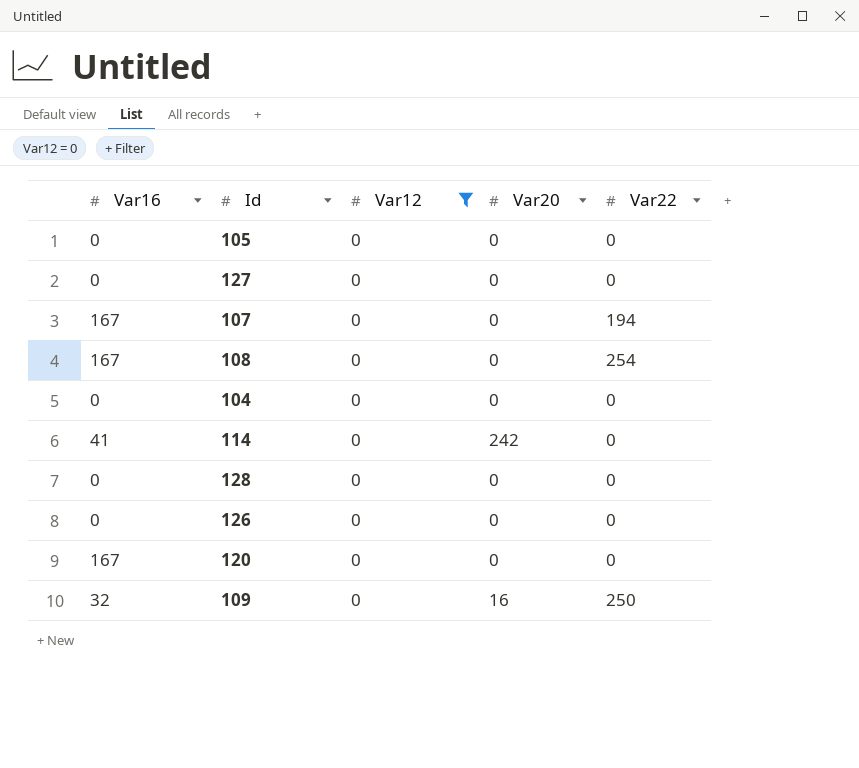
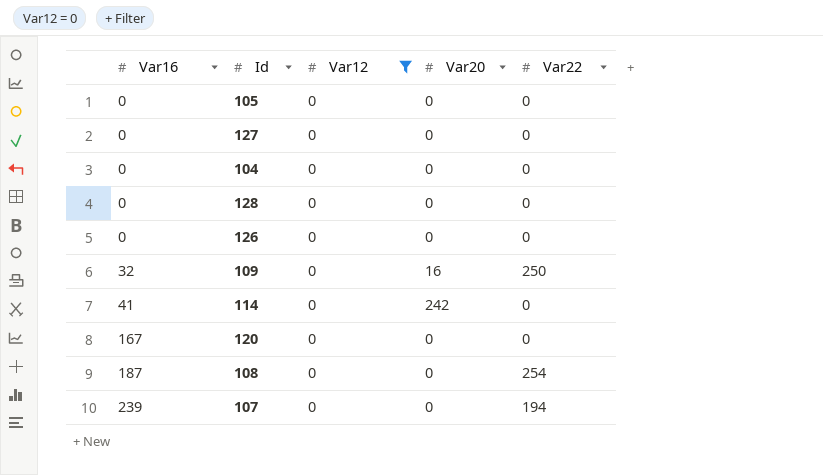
row order: none -> Var16 ascending
108 | Var16: 167 -> 187
107 | Var16: 167 -> 239

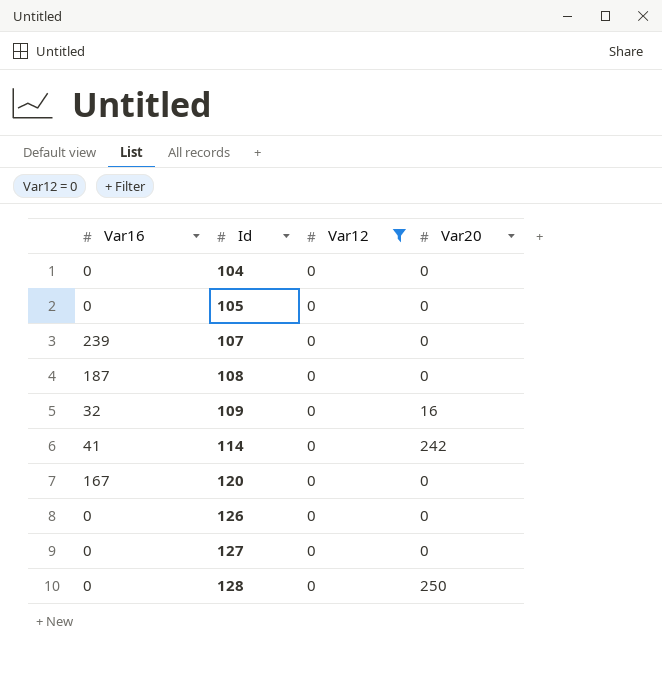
row order: Var16 ascending -> Id ascending
column Var22 | position: 5 -> none
128 | Var20: 0 -> 250

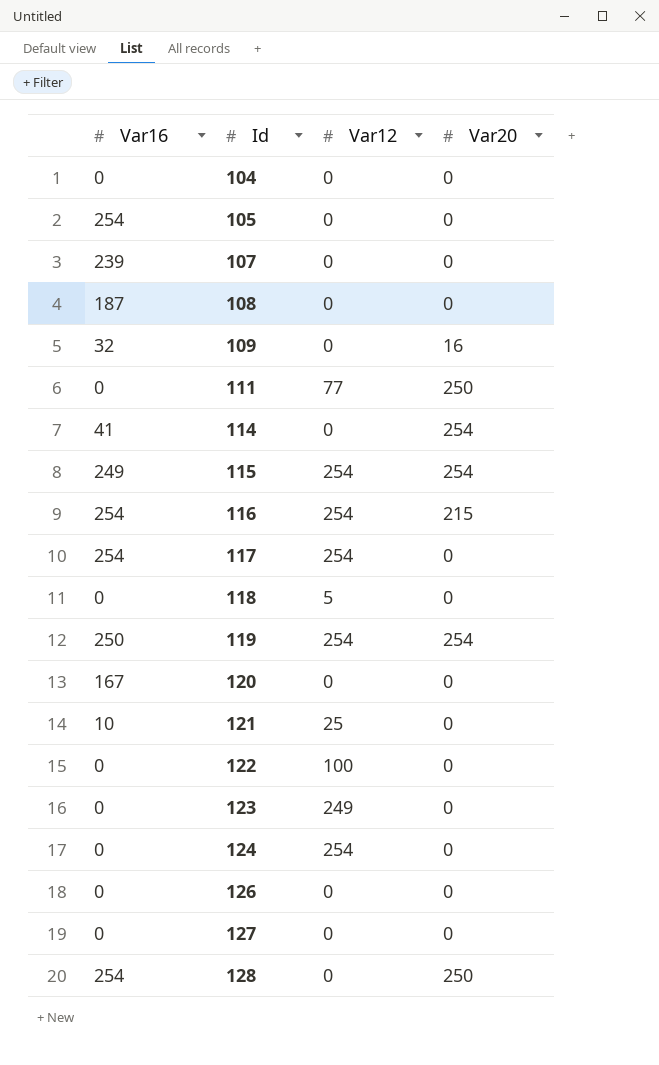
filter: Var12 = 0 -> none
105 | Var16: 0 -> 254
114 | Var20: 242 -> 254
128 | Var16: 0 -> 254

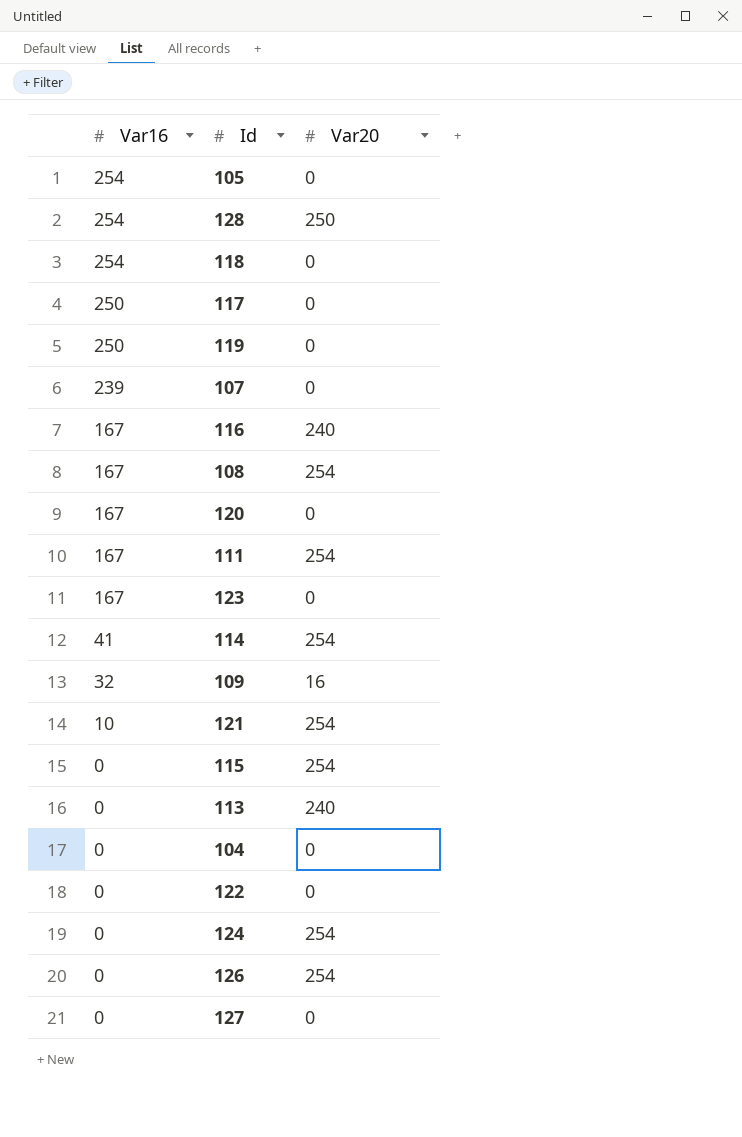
row order: Id ascending -> Var16 descending
column Var12 | position: 3 -> none
118 | Var16: 0 -> 254
117 | Var16: 254 -> 250
119 | Var20: 254 -> 0
116 | Var16: 254 -> 167
116 | Var20: 215 -> 240
108 | Var16: 187 -> 167
108 | Var20: 0 -> 254
111 | Var16: 0 -> 167
111 | Var20: 250 -> 254
123 | Var16: 0 -> 167
121 | Var20: 0 -> 254
115 | Var16: 249 -> 0
row 113: none -> 0 | 240
124 | Var20: 0 -> 254
126 | Var20: 0 -> 254

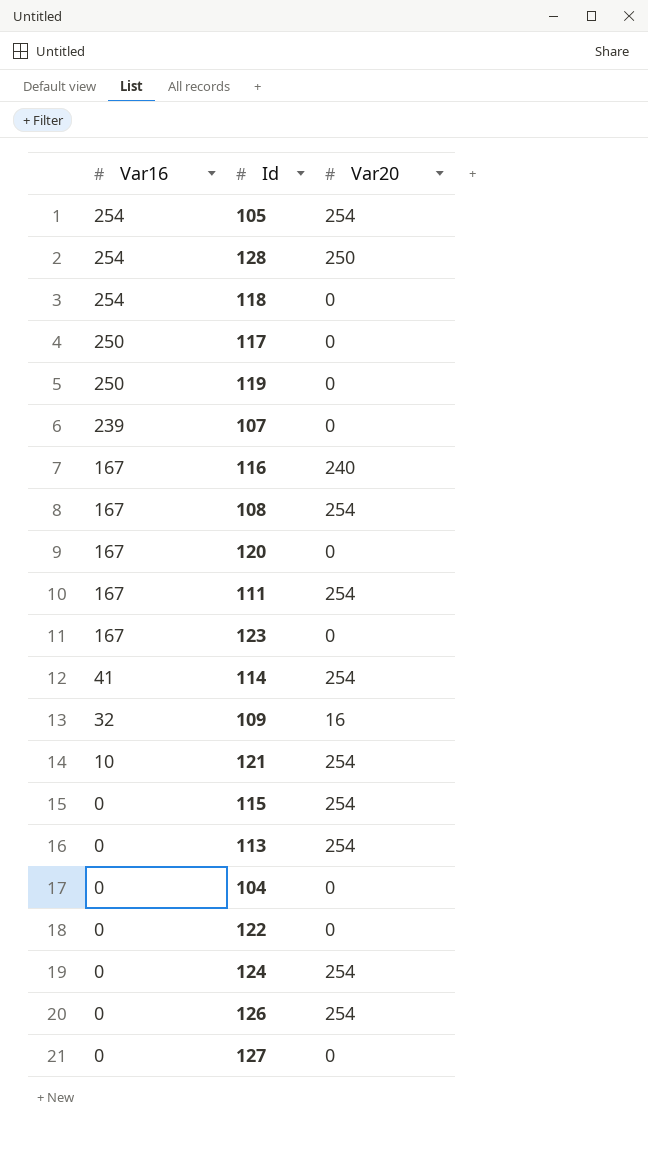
105 | Var20: 0 -> 254
113 | Var20: 240 -> 254

